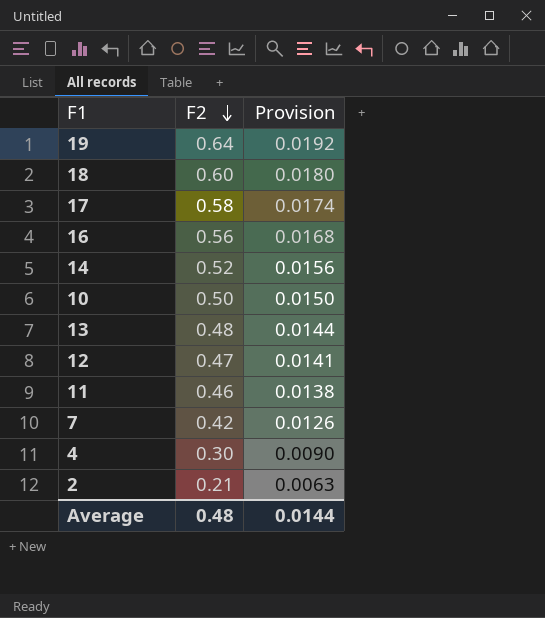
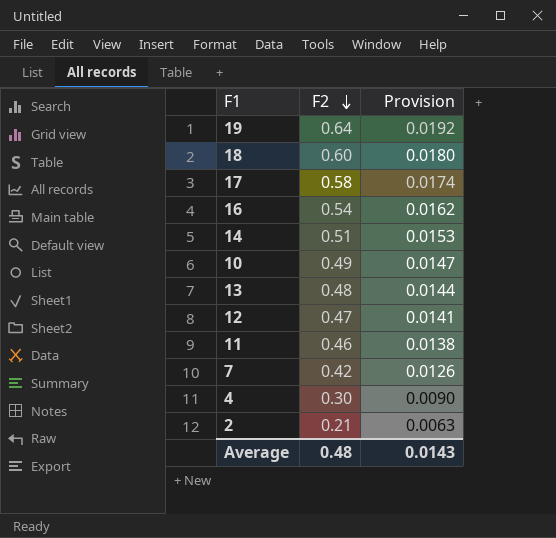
16 | F2: 0.56 -> 0.54
16 | Provision: 0.0168 -> 0.0162
14 | F2: 0.52 -> 0.51
14 | Provision: 0.0156 -> 0.0153
10 | F2: 0.50 -> 0.49
10 | Provision: 0.0150 -> 0.0147
Average | Provision: 0.0144 -> 0.0143

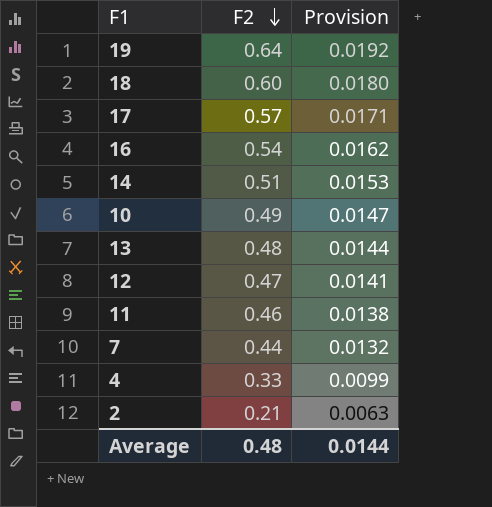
17 | F2: 0.58 -> 0.57
17 | Provision: 0.0174 -> 0.0171
7 | F2: 0.42 -> 0.44
7 | Provision: 0.0126 -> 0.0132
4 | F2: 0.30 -> 0.33
4 | Provision: 0.0090 -> 0.0099
Average | Provision: 0.0143 -> 0.0144

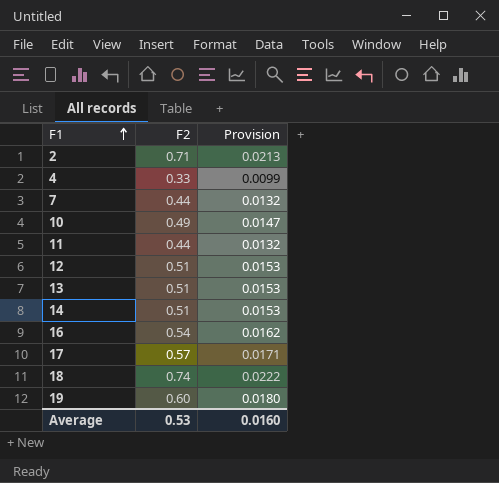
row order: F2 descending -> F1 ascending
2 | F2: 0.21 -> 0.71
2 | Provision: 0.0063 -> 0.0213
11 | F2: 0.46 -> 0.44
11 | Provision: 0.0138 -> 0.0132
12 | F2: 0.47 -> 0.51
12 | Provision: 0.0141 -> 0.0153
13 | F2: 0.48 -> 0.51
13 | Provision: 0.0144 -> 0.0153
18 | F2: 0.60 -> 0.74
18 | Provision: 0.0180 -> 0.0222
19 | F2: 0.64 -> 0.60
19 | Provision: 0.0192 -> 0.0180
Average | F2: 0.48 -> 0.53
Average | Provision: 0.0144 -> 0.0160

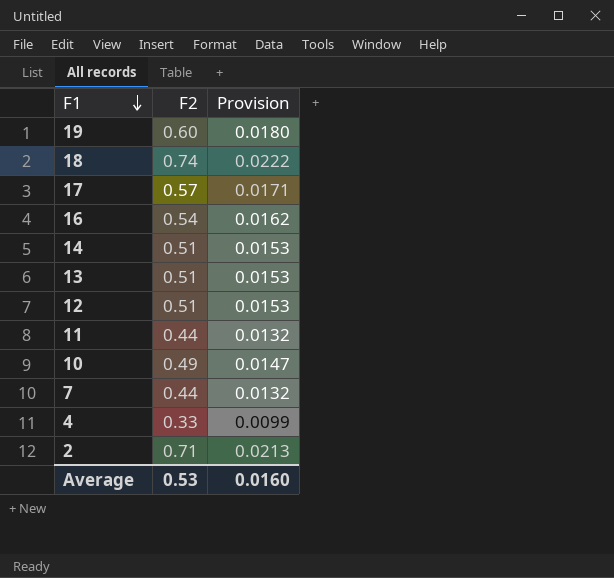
row order: F1 ascending -> F1 descending

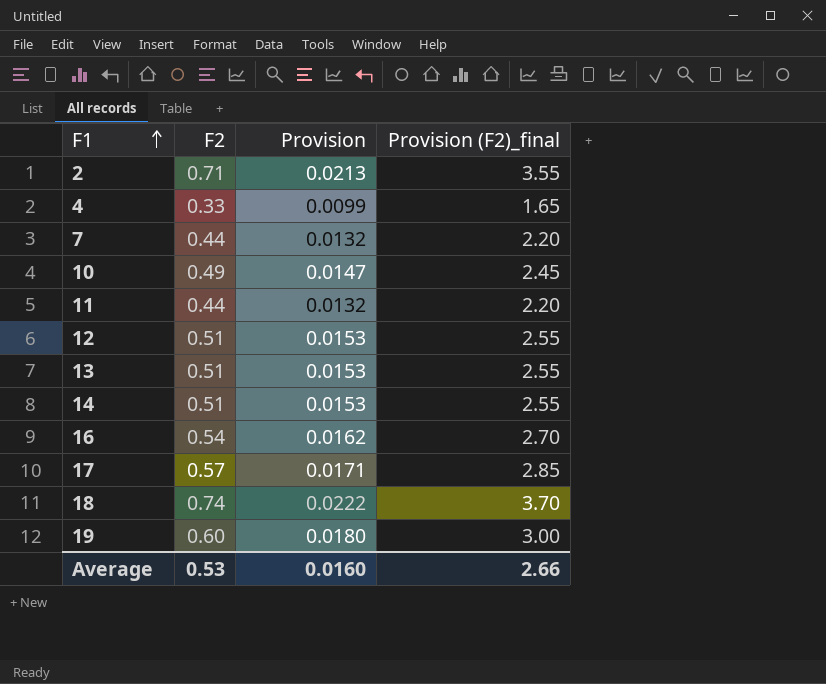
row order: F1 descending -> F1 ascending
column Provision (F2)_final | formula: none -> [F2] * 5

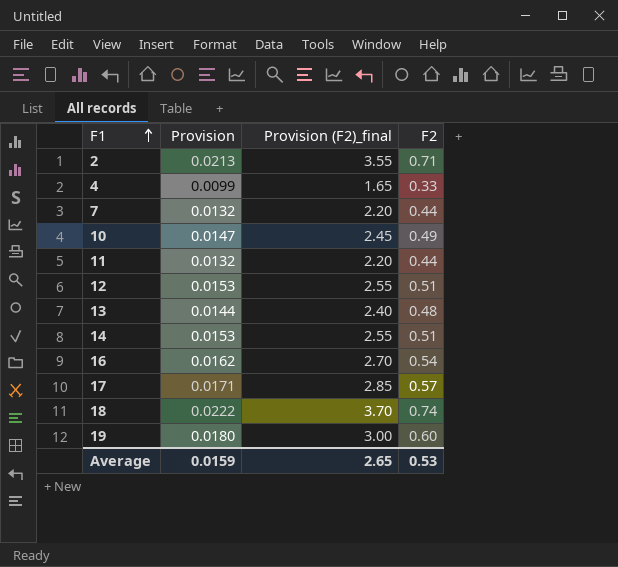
column F2 | position: 2 -> 4
13 | Provision: 0.0153 -> 0.0144
13 | Provision (F2)_final: 2.55 -> 2.40
13 | F2: 0.51 -> 0.48
Average | Provision: 0.0160 -> 0.0159
Average | Provision (F2)_final: 2.66 -> 2.65

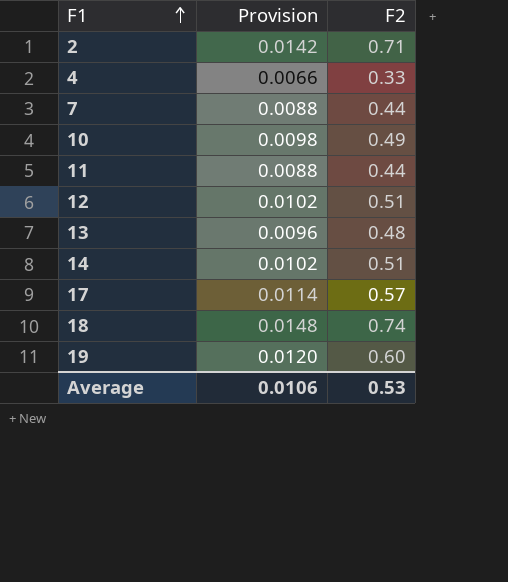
column Provision (F2)_final | formula: [F2] * 5 -> none
column Provision | formula: [F2] * 0.03 -> [F2] * 0.02
row 16: 0.0162 | 2.70 | 0.54 -> none
Average | Provision: 0.0159 -> 0.0106

